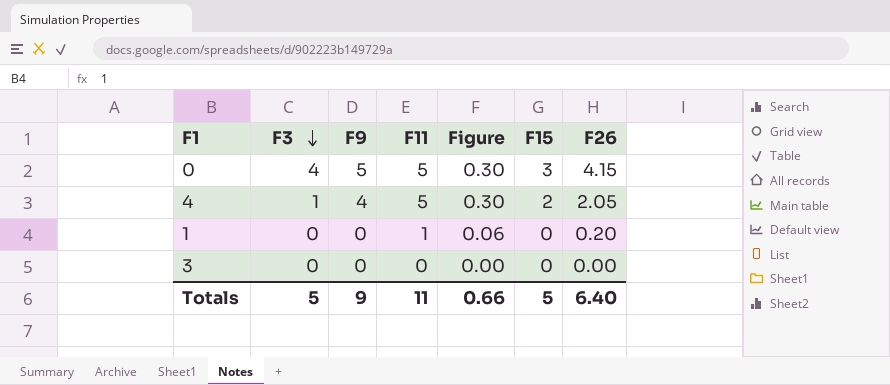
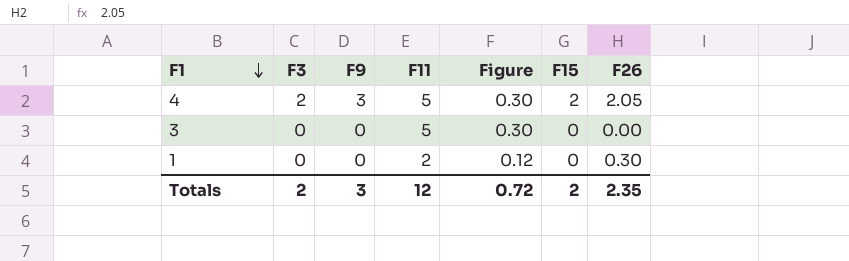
row order: F3 descending -> F1 descending
row 0: 4 | 5 | 5 | 0.30 | 3 | 4.15 -> none
4 | F3: 1 -> 2
4 | F9: 4 -> 3
3 | F11: 0 -> 5
3 | Figure: 0.00 -> 0.30
1 | F11: 1 -> 2
1 | Figure: 0.06 -> 0.12
1 | F26: 0.20 -> 0.30
Totals | F3: 5 -> 2
Totals | F9: 9 -> 3
Totals | F11: 11 -> 12
Totals | Figure: 0.66 -> 0.72
Totals | F15: 5 -> 2
Totals | F26: 6.40 -> 2.35

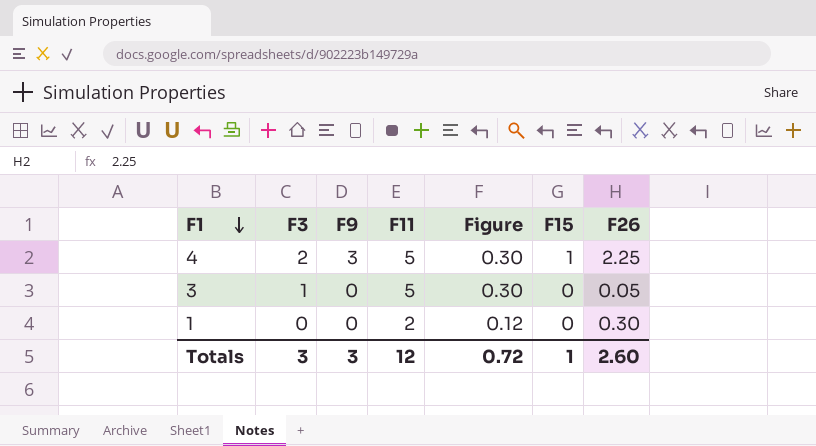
4 | F15: 2 -> 1
4 | F26: 2.05 -> 2.25
3 | F3: 0 -> 1
3 | F26: 0.00 -> 0.05
Totals | F3: 2 -> 3
Totals | F15: 2 -> 1
Totals | F26: 2.35 -> 2.60

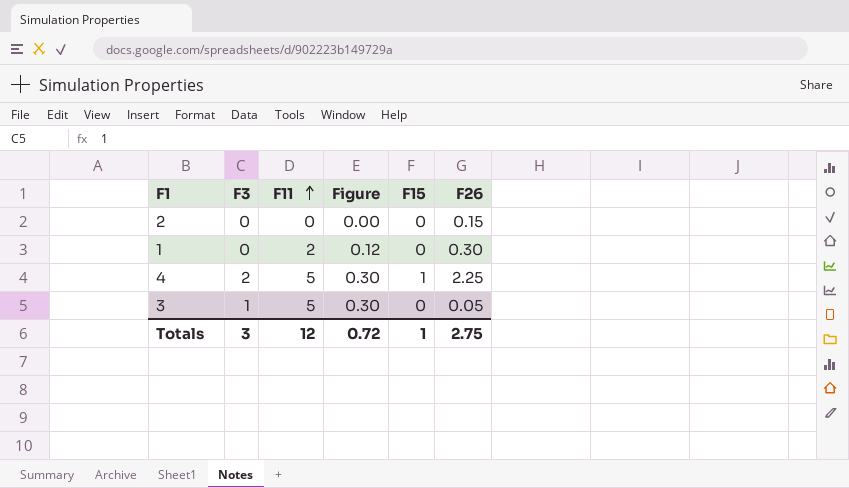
row order: F1 descending -> F11 ascending
column F9 | position: 3 -> none
row 2: none -> 0 | 0 | 0.00 | 0 | 0.15
Totals | F26: 2.60 -> 2.75

